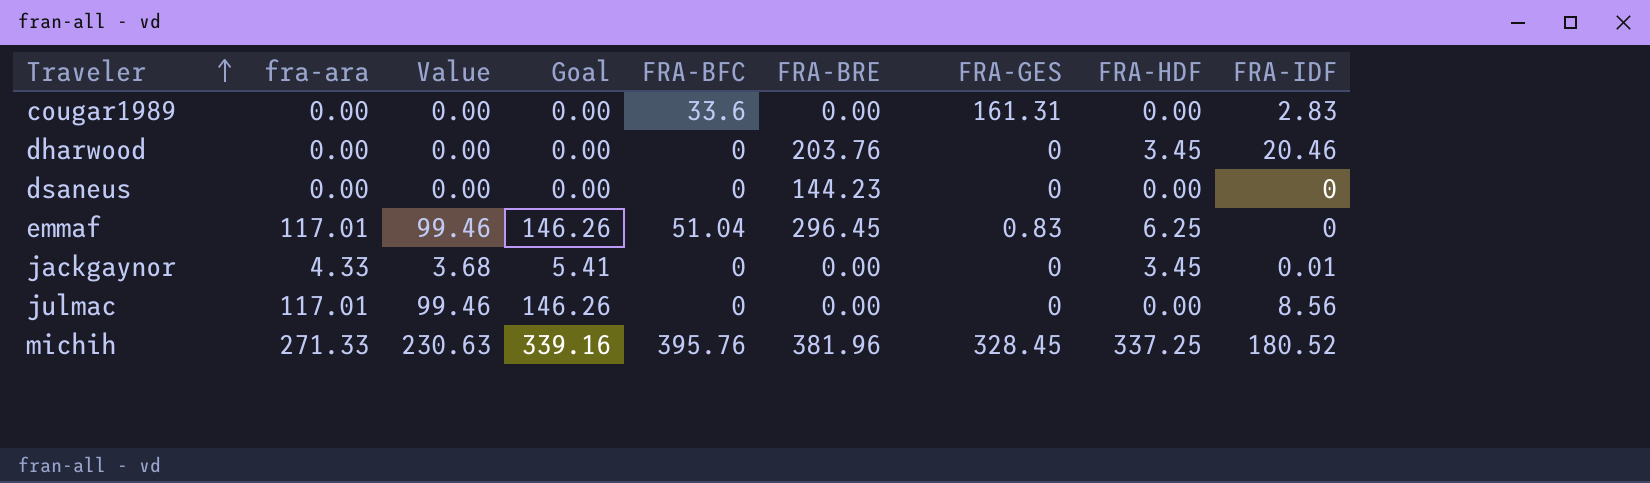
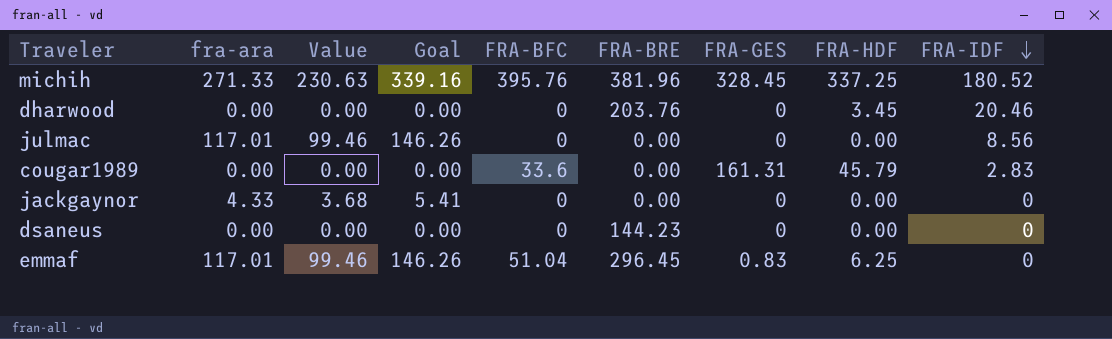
row order: Traveler ascending -> FRA-IDF descending
cougar1989 | FRA-HDF: 0.00 -> 45.79
jackgaynor | FRA-HDF: 3.45 -> 0.00
jackgaynor | FRA-IDF: 0.01 -> 0

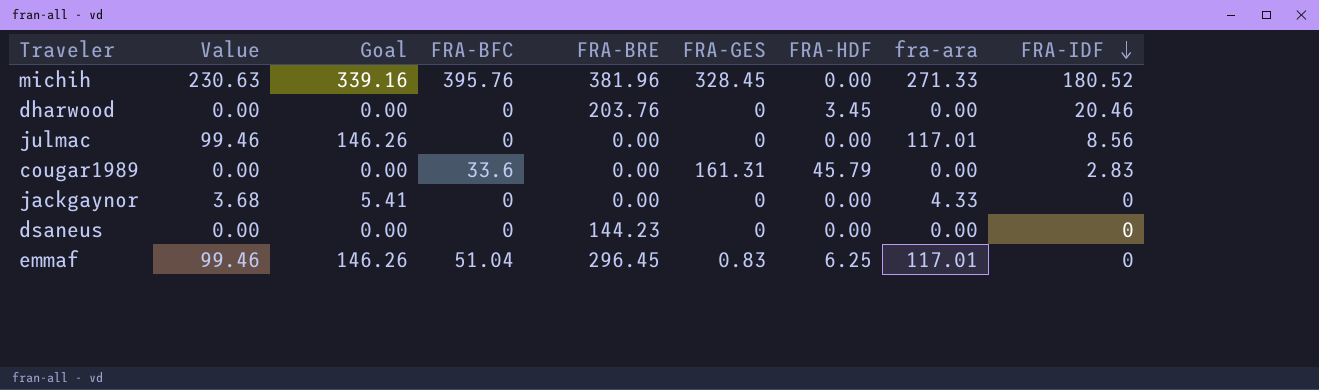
column fra-ara | position: 2 -> 8
michih | FRA-HDF: 337.25 -> 0.00

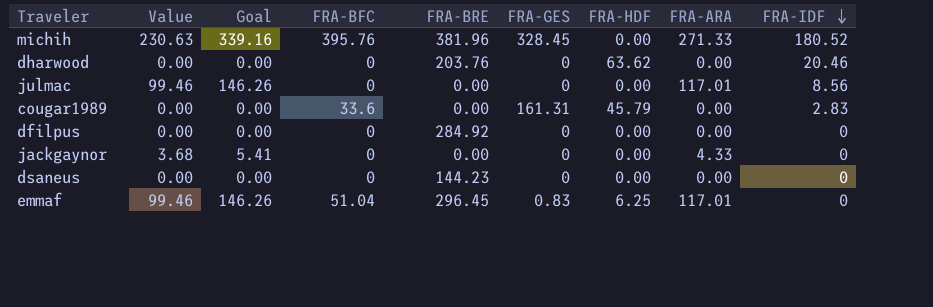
column name: fra-ara -> FRA-ARA
dharwood | FRA-HDF: 3.45 -> 63.62
row dfilpus: none -> 0.00 | 0.00 | 0 | 284.92 | 0 | 0.00 | 0.00 | 0

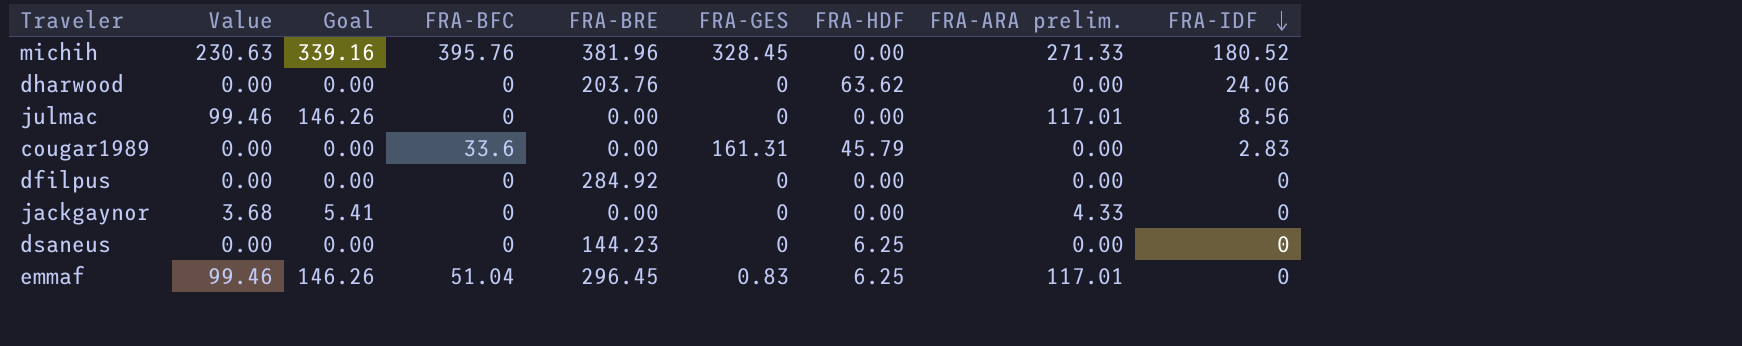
column name: FRA-ARA -> FRA-ARA prelim.
dharwood | FRA-IDF: 20.46 -> 24.06
dsaneus | FRA-HDF: 0.00 -> 6.25

